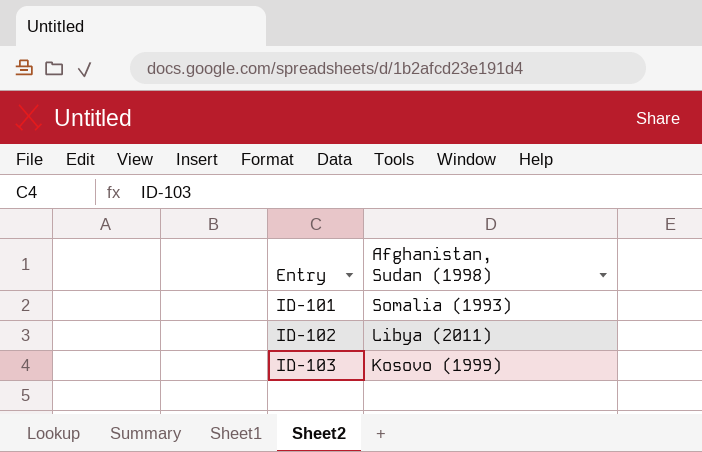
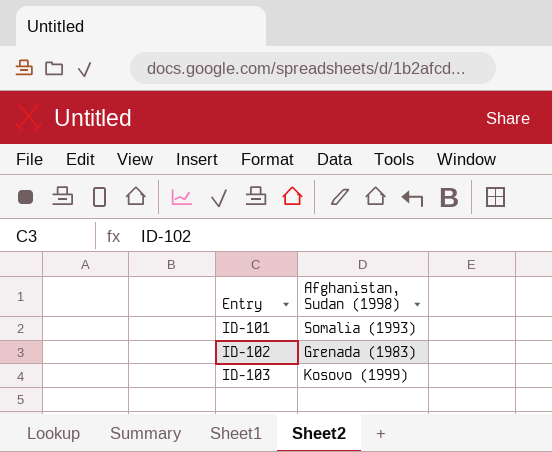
ID-102 | Afghanistan, Sudan (1998): Libya (2011) -> Grenada (1983)

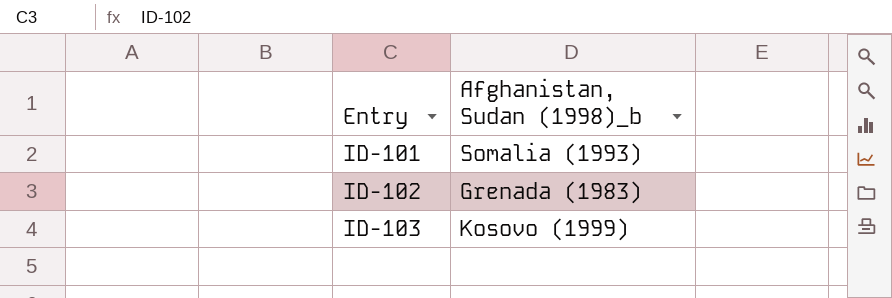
column name: Afghanistan, Sudan (1998) -> Afghanistan, Sudan (1998)_b

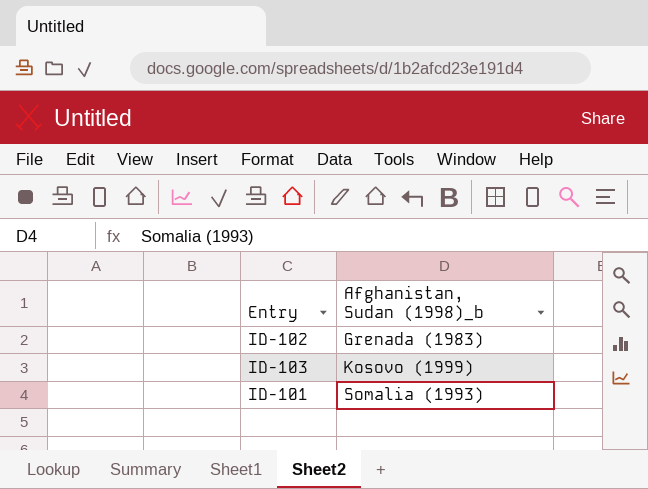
row order: Entry ascending -> Afghanistan, Sudan (1998)_b ascending

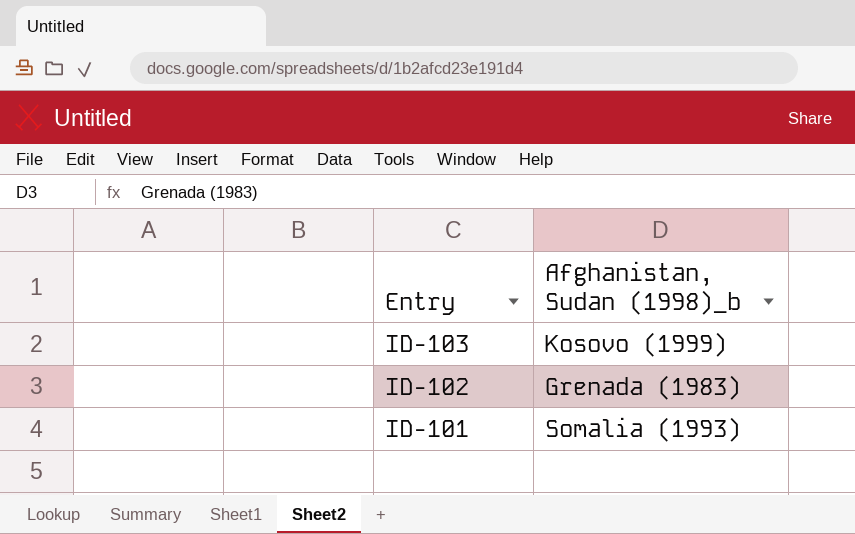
row order: Afghanistan, Sudan (1998)_b ascending -> Entry descending

